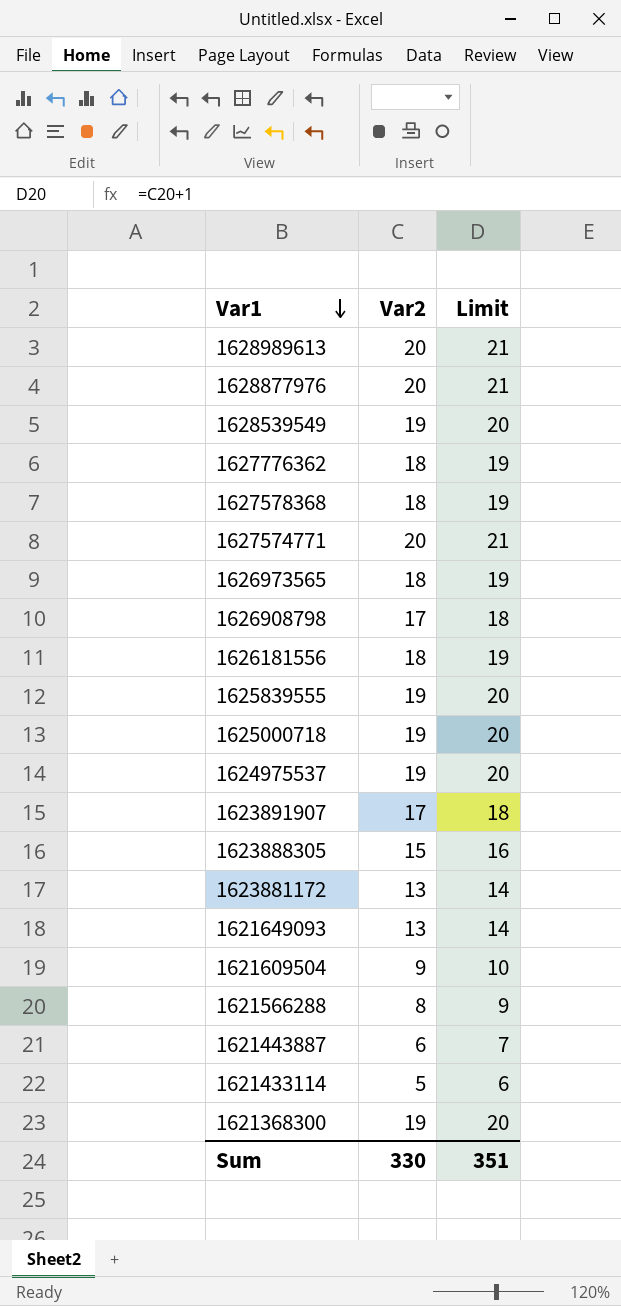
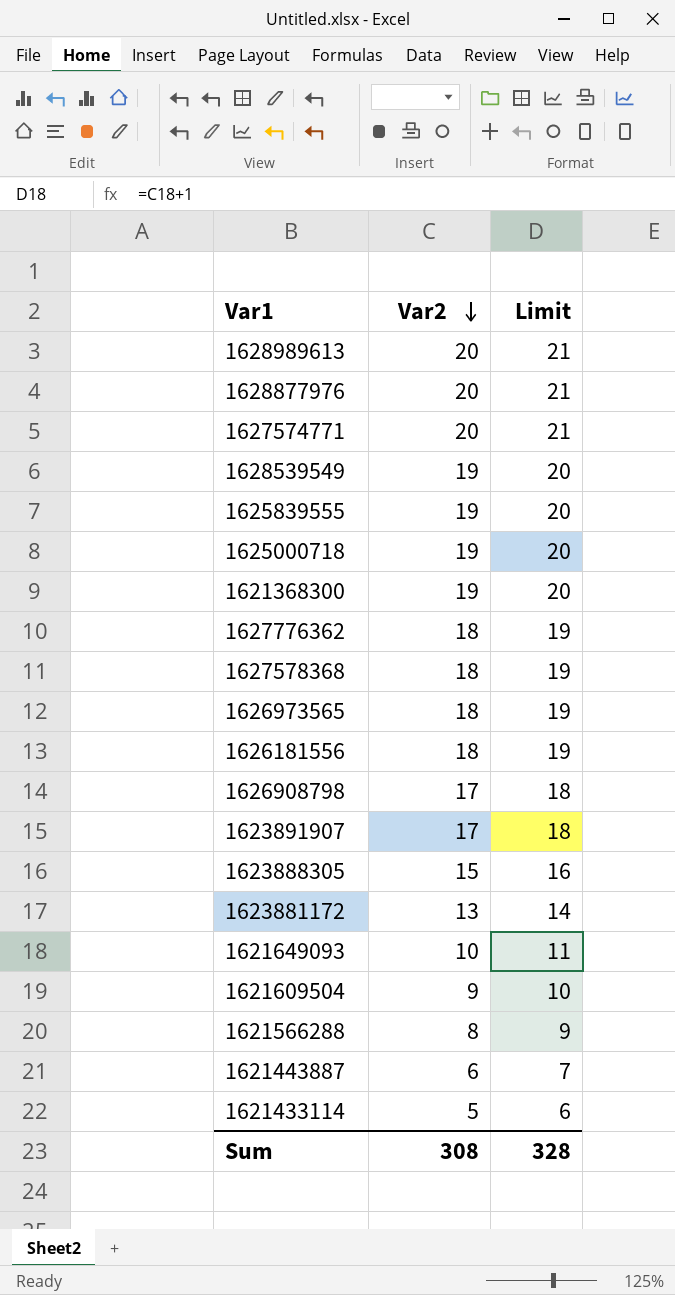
row order: Var1 descending -> Var2 descending
row 1624975537: 19 | 20 -> none
1621649093 | Var2: 13 -> 10
1621649093 | Limit: 14 -> 11
Sum | Var2: 330 -> 308
Sum | Limit: 351 -> 328

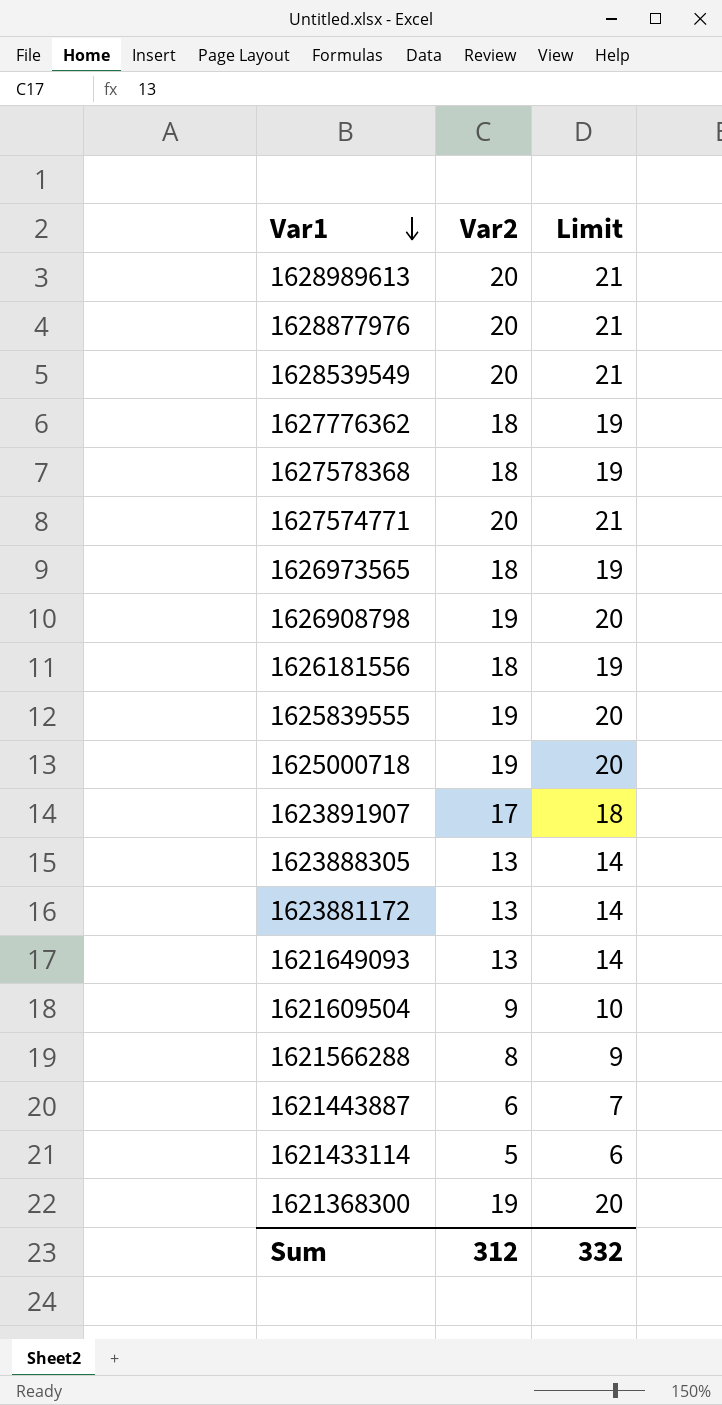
row order: Var2 descending -> Var1 descending
1628539549 | Var2: 19 -> 20
1628539549 | Limit: 20 -> 21
1626908798 | Var2: 17 -> 19
1626908798 | Limit: 18 -> 20
1623888305 | Var2: 15 -> 13
1623888305 | Limit: 16 -> 14
1621649093 | Var2: 10 -> 13
1621649093 | Limit: 11 -> 14
Sum | Var2: 308 -> 312
Sum | Limit: 328 -> 332

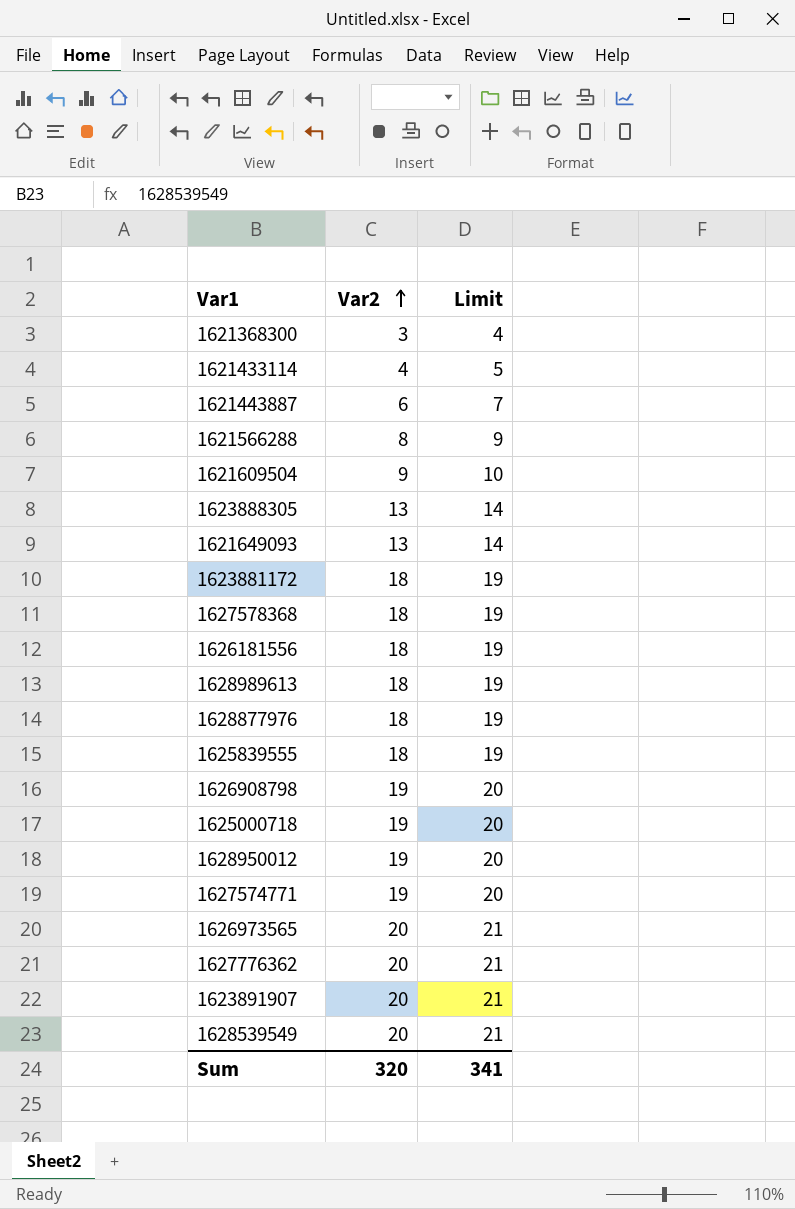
row order: Var1 descending -> Var2 ascending
1621368300 | Var2: 19 -> 3
1621368300 | Limit: 20 -> 4
1621433114 | Var2: 5 -> 4
1621433114 | Limit: 6 -> 5
1623881172 | Var2: 13 -> 18
1623881172 | Limit: 14 -> 19
1628989613 | Var2: 20 -> 18
1628989613 | Limit: 21 -> 19
1628877976 | Var2: 20 -> 18
1628877976 | Limit: 21 -> 19
1625839555 | Var2: 19 -> 18
1625839555 | Limit: 20 -> 19
row 1628950012: none -> 19 | 20
1627574771 | Var2: 20 -> 19
1627574771 | Limit: 21 -> 20
1626973565 | Var2: 18 -> 20
1626973565 | Limit: 19 -> 21
1627776362 | Var2: 18 -> 20
1627776362 | Limit: 19 -> 21
1623891907 | Var2: 17 -> 20
1623891907 | Limit: 18 -> 21
Sum | Var2: 312 -> 320
Sum | Limit: 332 -> 341

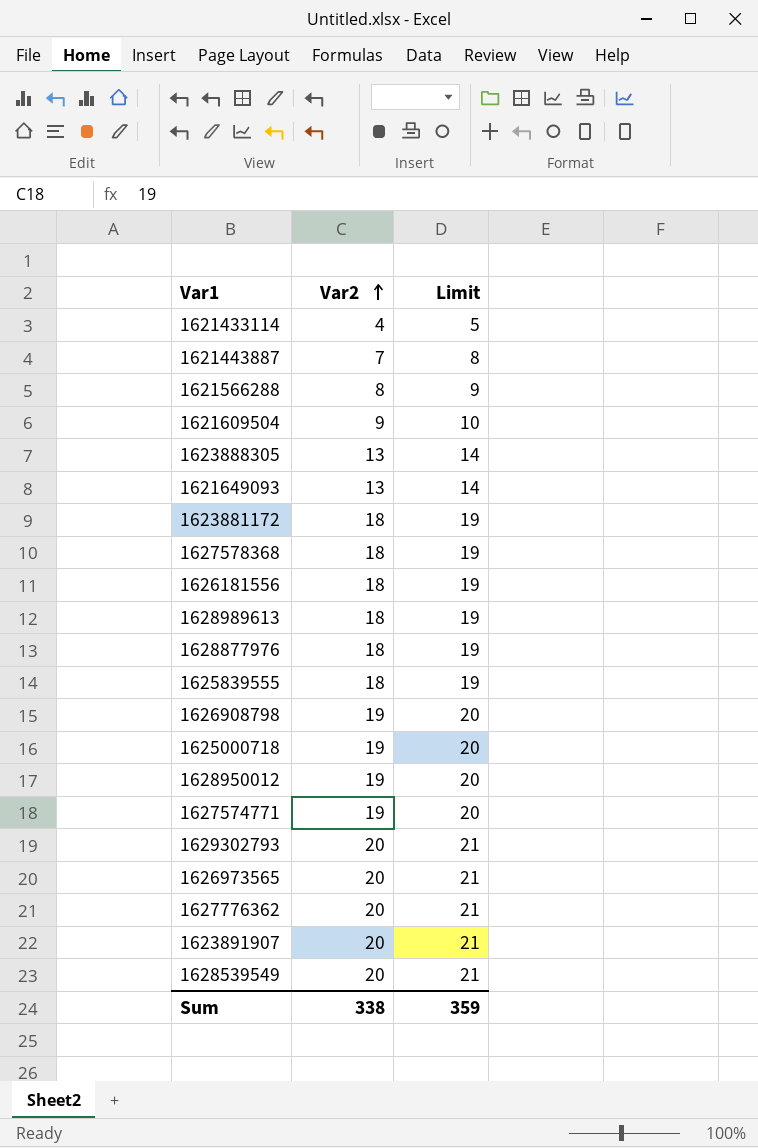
row 1621368300: 3 | 4 -> none
1621443887 | Var2: 6 -> 7
1621443887 | Limit: 7 -> 8
row 1629302793: none -> 20 | 21
Sum | Var2: 320 -> 338
Sum | Limit: 341 -> 359

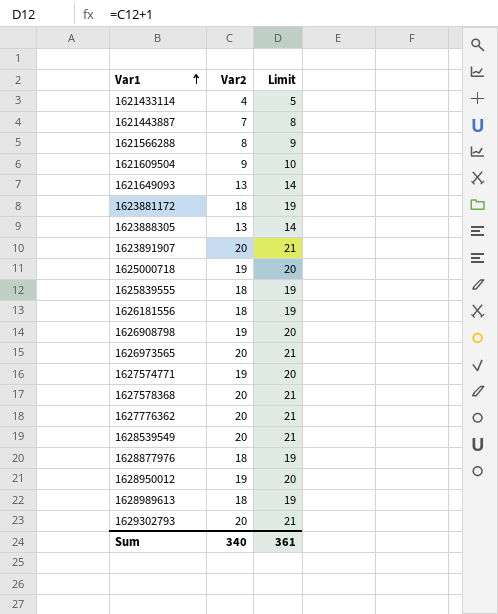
row order: Var2 ascending -> Var1 ascending
1627578368 | Var2: 18 -> 20
1627578368 | Limit: 19 -> 21
Sum | Var2: 338 -> 340
Sum | Limit: 359 -> 361

